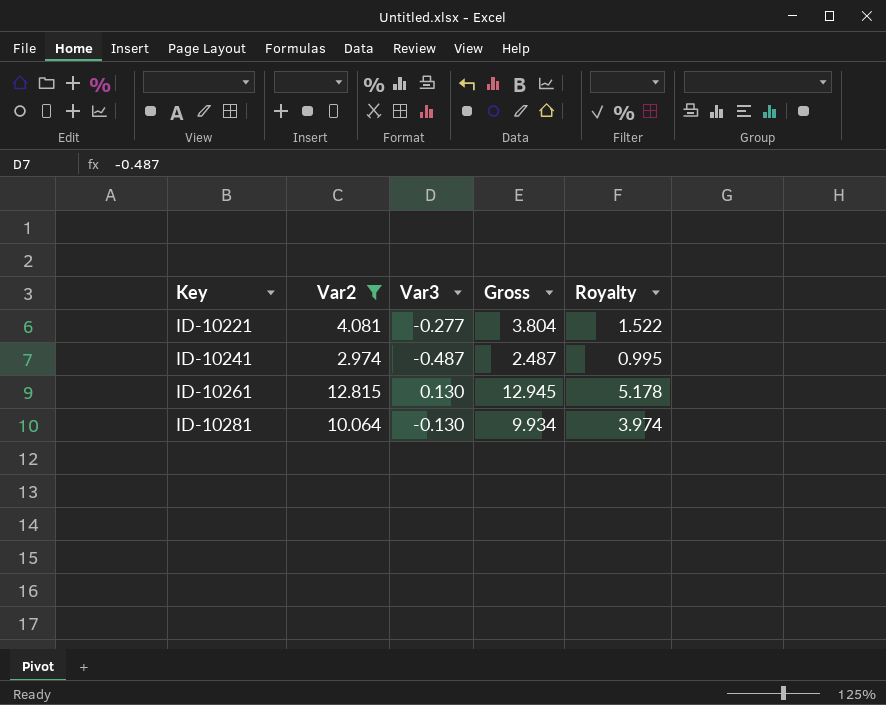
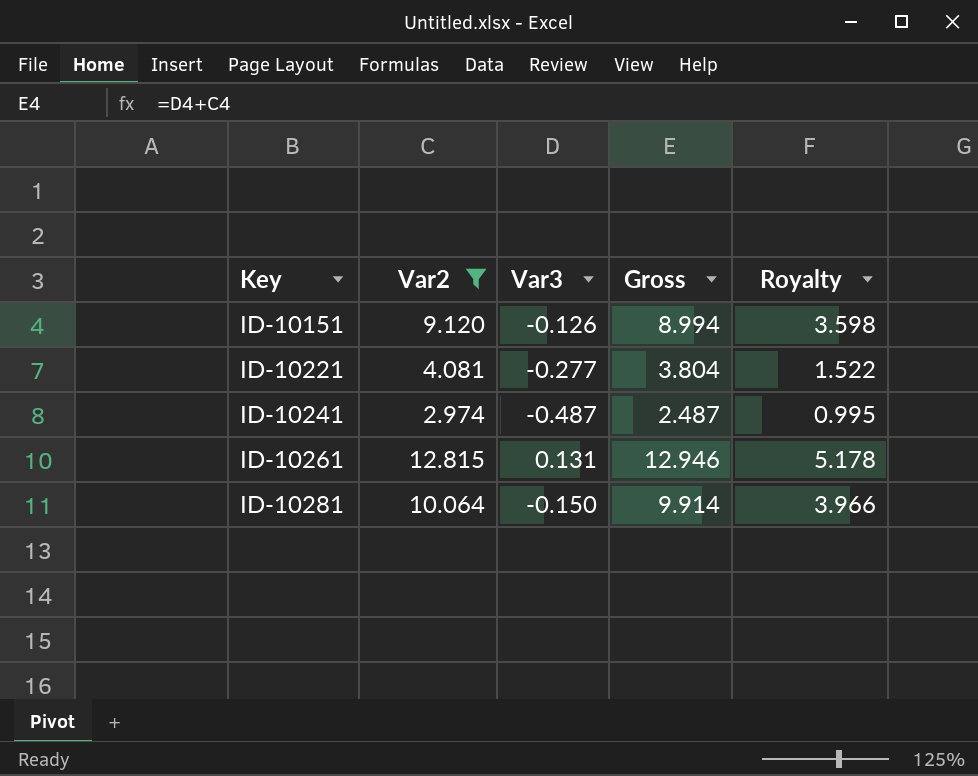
row ID-10151: none -> 9.120 | -0.126 | 8.994 | 3.598
ID-10261 | Var3: 0.130 -> 0.131
ID-10261 | Gross: 12.945 -> 12.946
ID-10281 | Var3: -0.130 -> -0.150
ID-10281 | Gross: 9.934 -> 9.914
ID-10281 | Royalty: 3.974 -> 3.966

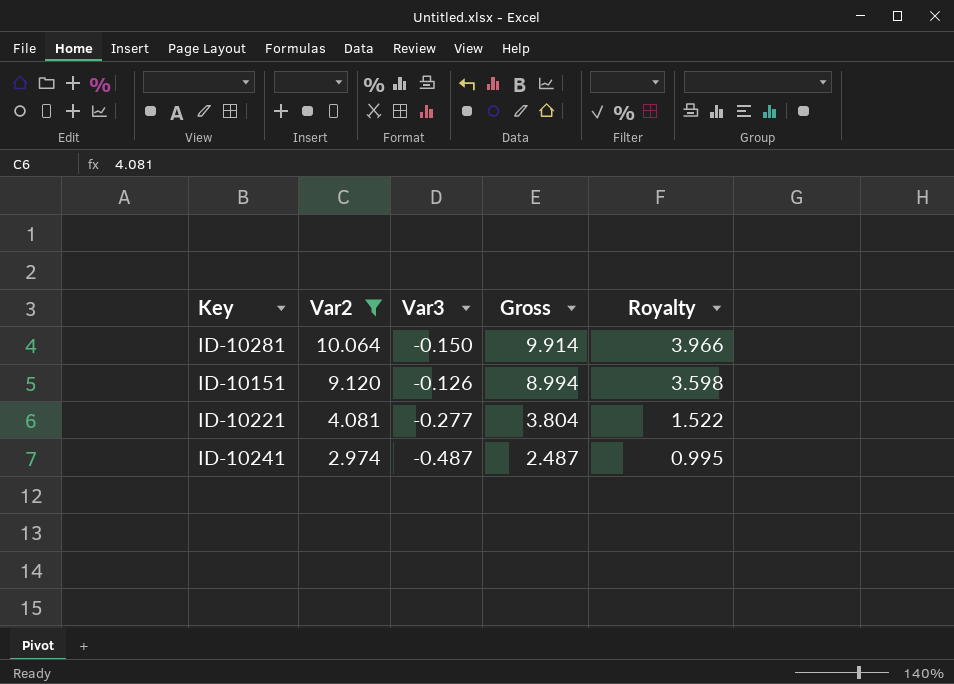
row order: Key ascending -> Var2 descending
row ID-10261: 12.815 | 0.131 | 12.946 | 5.178 -> none

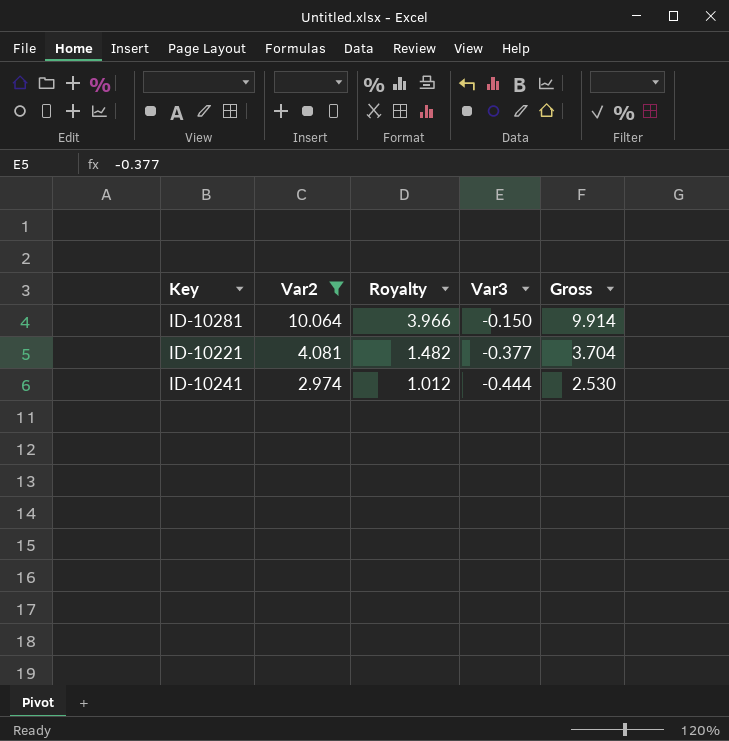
column Royalty | position: 5 -> 3
row ID-10151: 9.120 | -0.126 | 8.994 | 3.598 -> none
ID-10221 | Royalty: 1.522 -> 1.482
ID-10221 | Var3: -0.277 -> -0.377
ID-10221 | Gross: 3.804 -> 3.704
ID-10241 | Royalty: 0.995 -> 1.012
ID-10241 | Var3: -0.487 -> -0.444
ID-10241 | Gross: 2.487 -> 2.530

